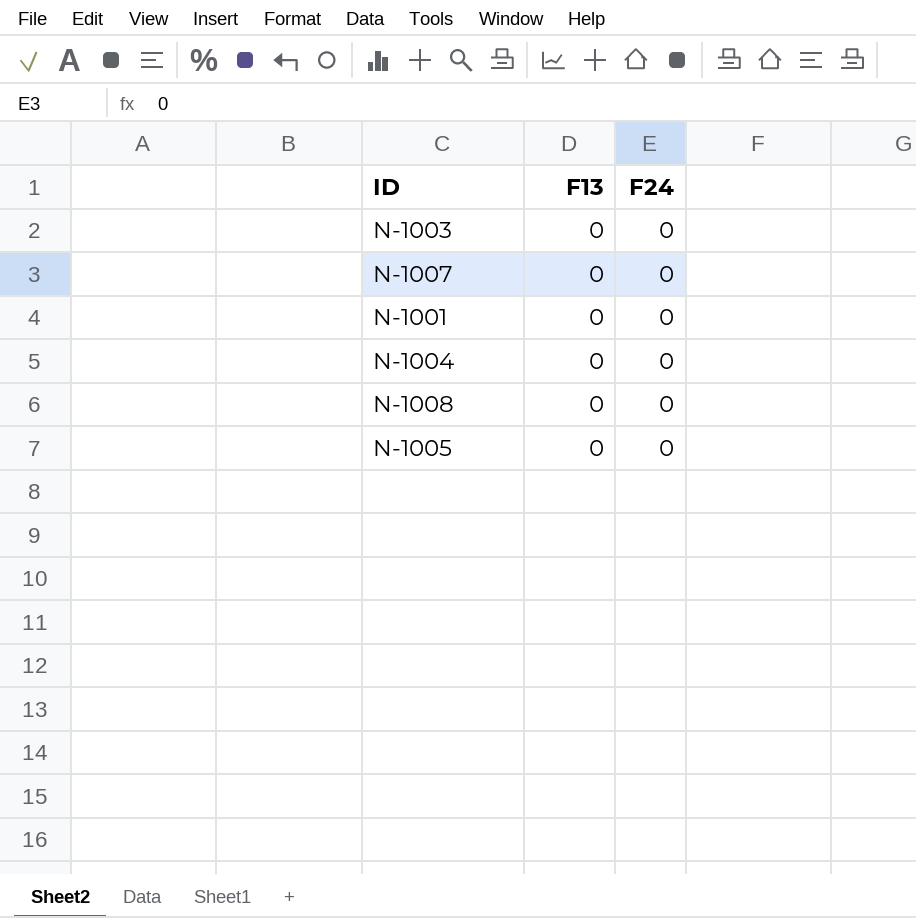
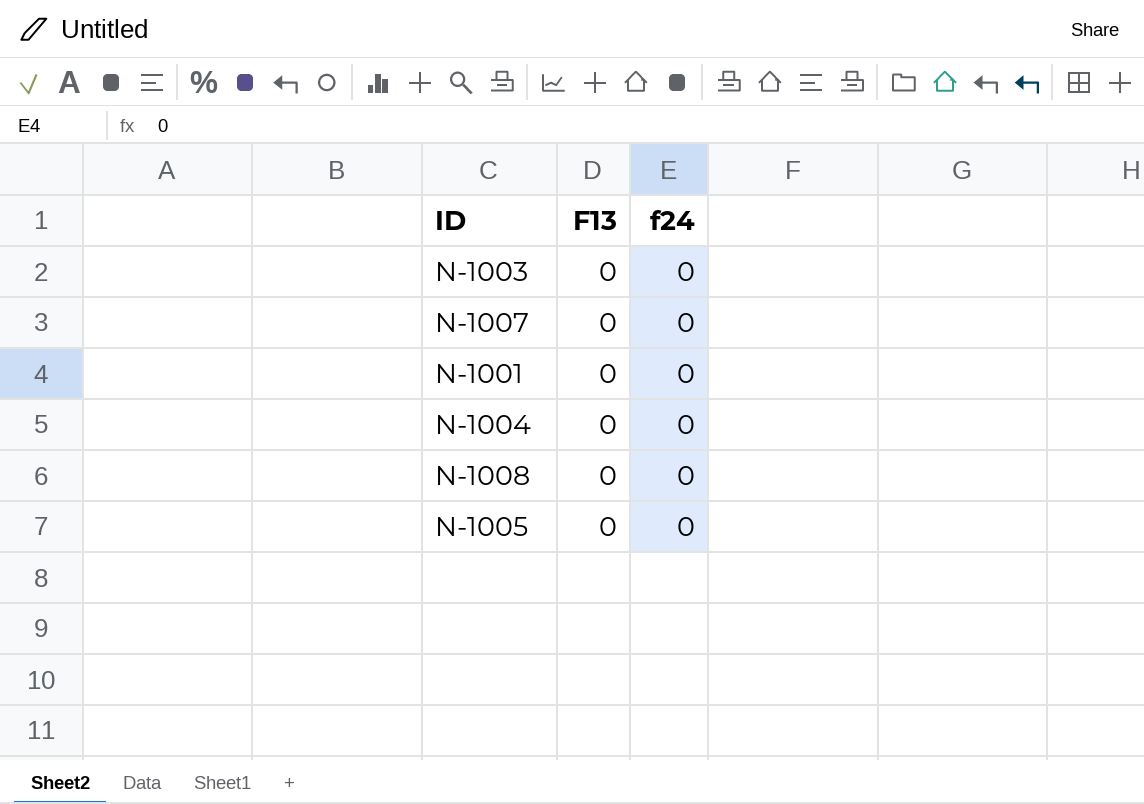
column name: F24 -> f24

